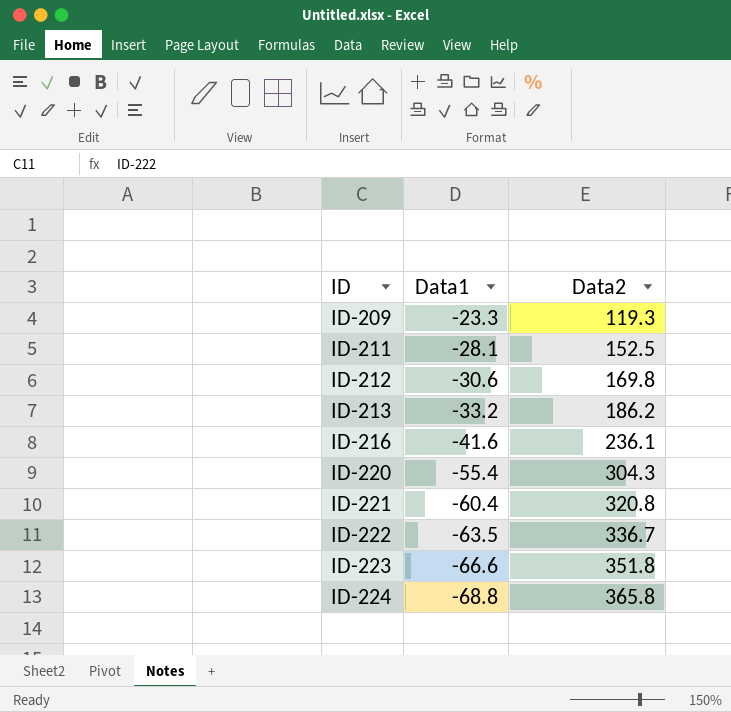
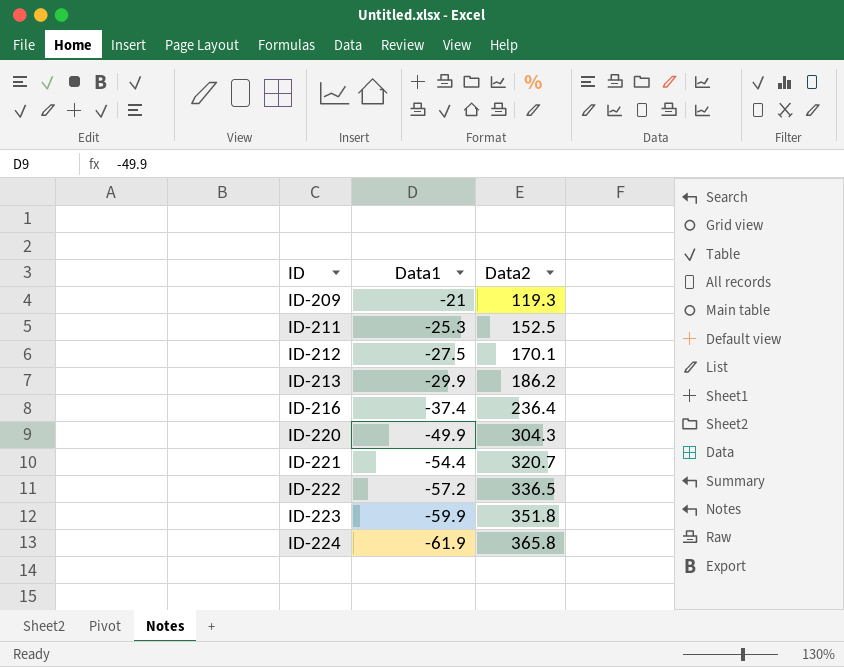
ID-209 | Data1: -23.3 -> -21
ID-211 | Data1: -28.1 -> -25.3
ID-212 | Data1: -30.6 -> -27.5
ID-212 | Data2: 169.8 -> 170.1
ID-213 | Data1: -33.2 -> -29.9
ID-216 | Data1: -41.6 -> -37.4
ID-216 | Data2: 236.1 -> 236.4
ID-220 | Data1: -55.4 -> -49.9
ID-221 | Data1: -60.4 -> -54.4
ID-221 | Data2: 320.8 -> 320.7
ID-222 | Data1: -63.5 -> -57.2
ID-222 | Data2: 336.7 -> 336.5
ID-223 | Data1: -66.6 -> -59.9
ID-224 | Data1: -68.8 -> -61.9

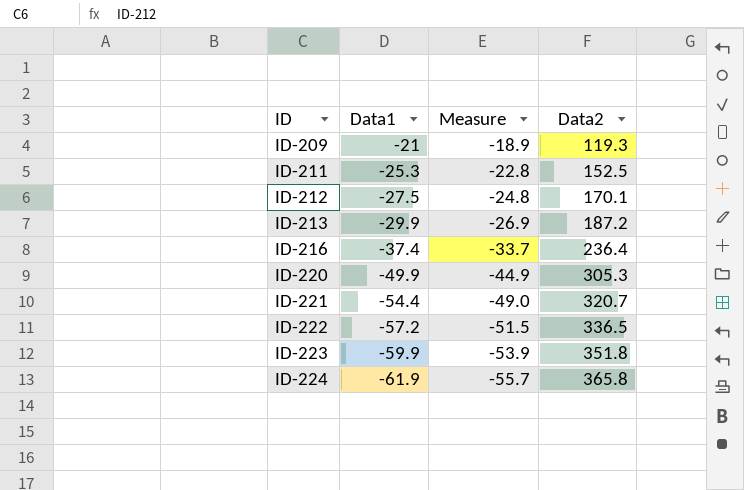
column Measure | formula: none -> [Data1] * 0.9
ID-213 | Data2: 186.2 -> 187.2
ID-220 | Data2: 304.3 -> 305.3

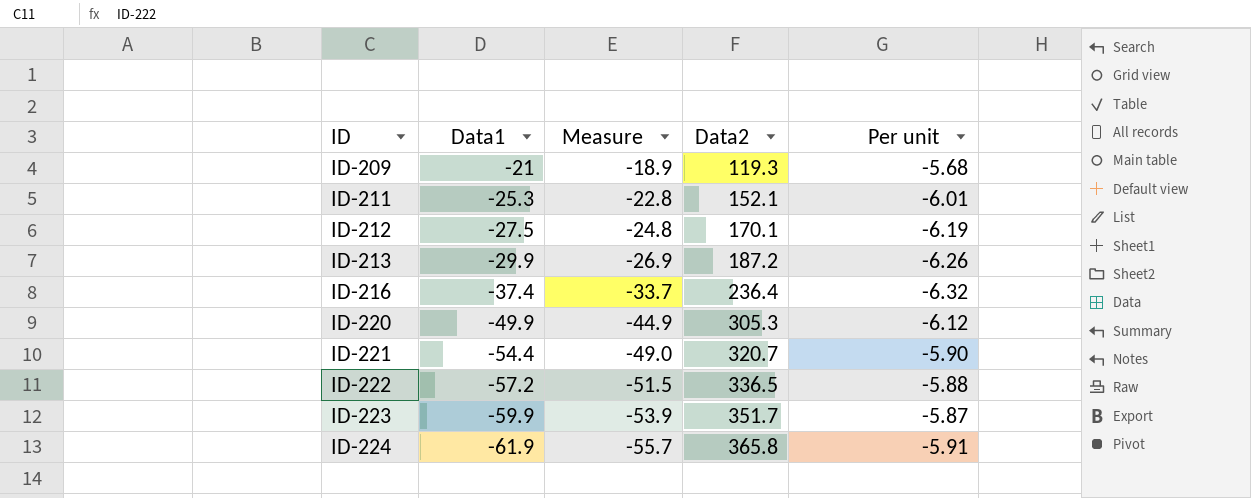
column Per unit | formula: none -> [Data2] / [Data1]
ID-211 | Data2: 152.5 -> 152.1
ID-223 | Data2: 351.8 -> 351.7

